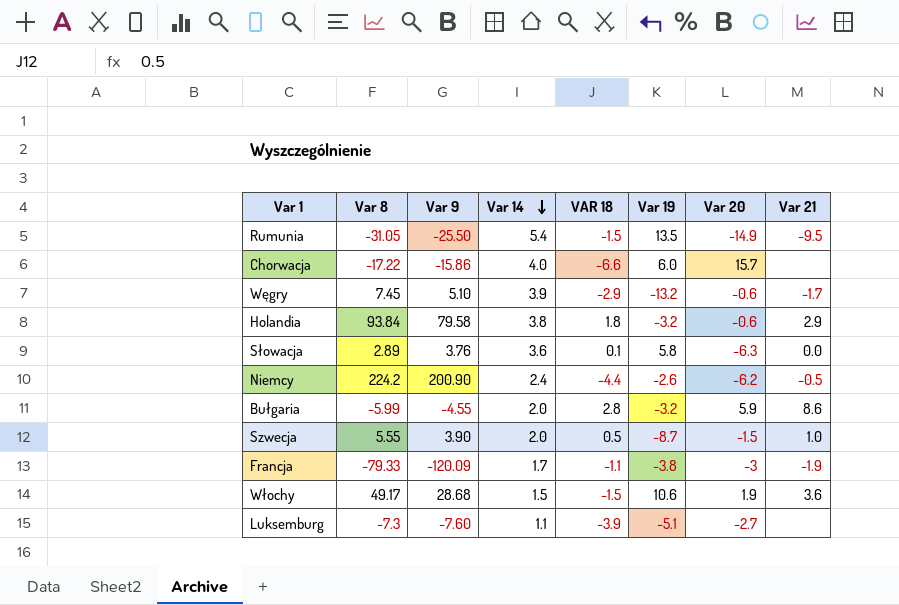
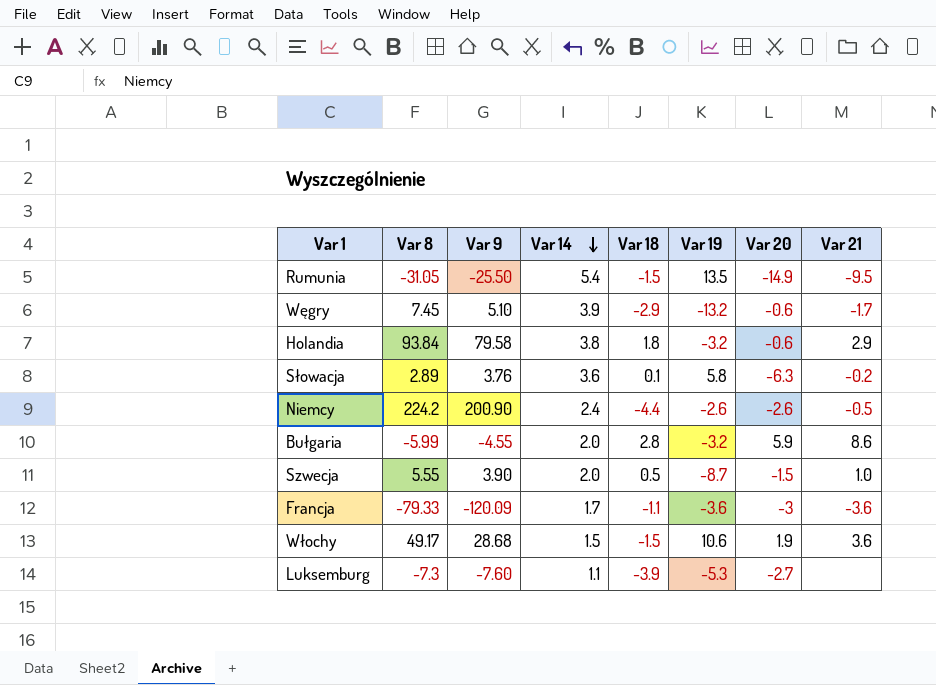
column name: VAR 18 -> Var 18
row Chorwacja: -17.22 | -15.86 | 4.0 | -6.6 | 6.0 | 15.7 | none -> none
Słowacja | Var 21: 0.0 -> -0.2
Niemcy | Var 20: -6.2 -> -2.6
Francja | Var 19: -3.8 -> -3.6
Francja | Var 21: -1.9 -> -3.6
Luksemburg | Var 19: -5.1 -> -5.3

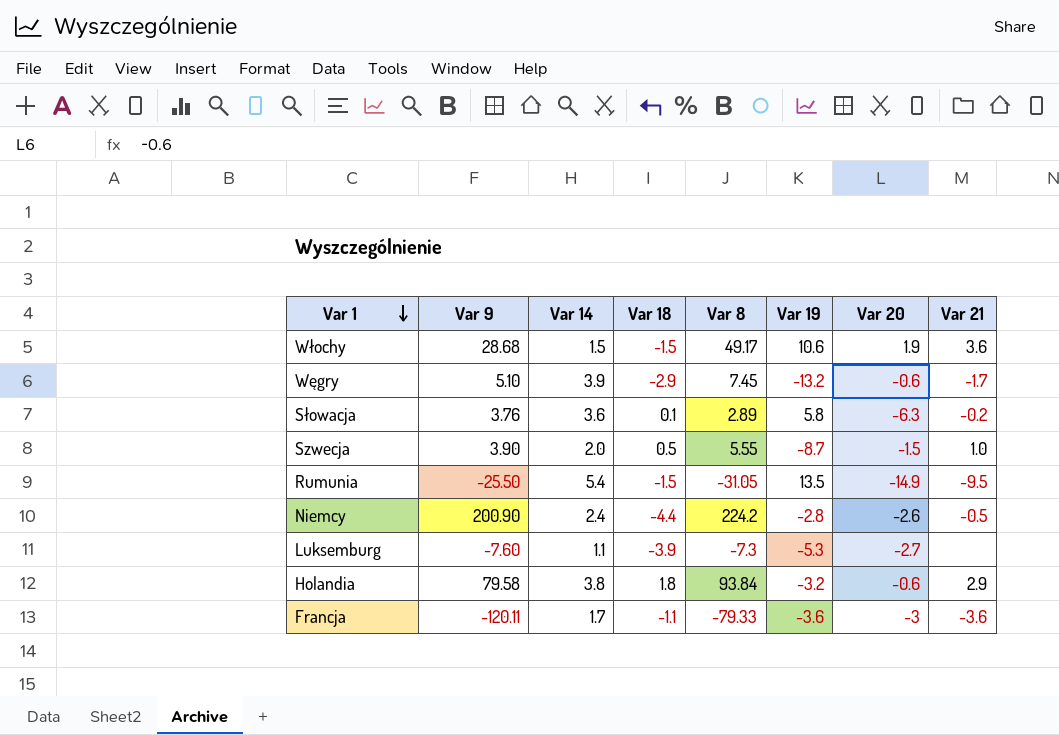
row order: Var 14 descending -> Var 1 descending
column Var 8 | position: 2 -> 5
row Bułgaria: -5.99 | -4.55 | 2.0 | 2.8 | -3.2 | 5.9 | 8.6 -> none
Niemcy | Var 19: -2.6 -> -2.8
Francja | Var 9: -120.09 -> -120.11

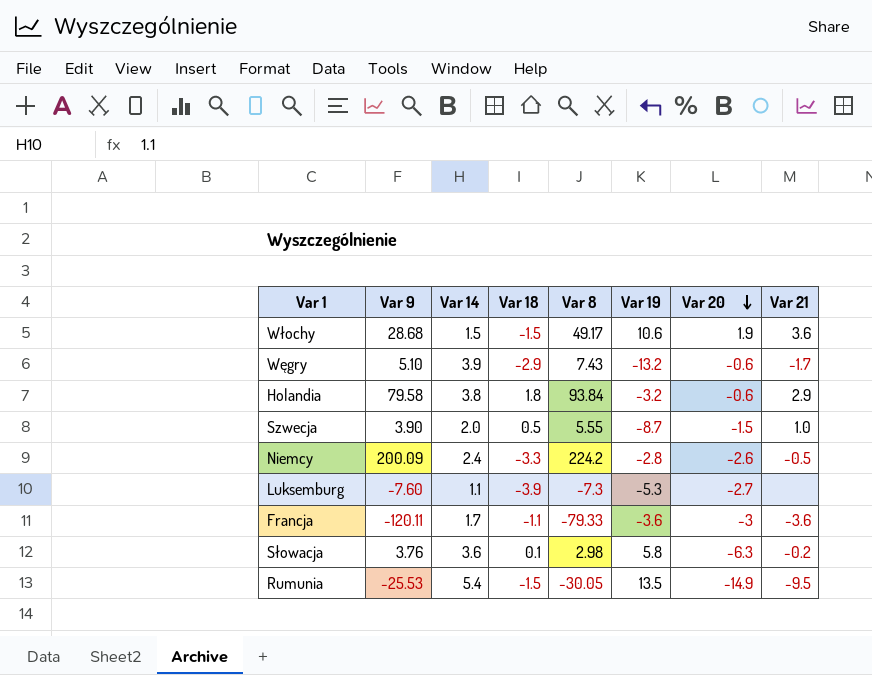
row order: Var 1 descending -> Var 20 descending
Węgry | Var 8: 7.45 -> 7.43
Niemcy | Var 9: 200.90 -> 200.09
Niemcy | Var 18: -4.4 -> -3.3
Słowacja | Var 8: 2.89 -> 2.98
Rumunia | Var 9: -25.50 -> -25.53
Rumunia | Var 8: -31.05 -> -30.05

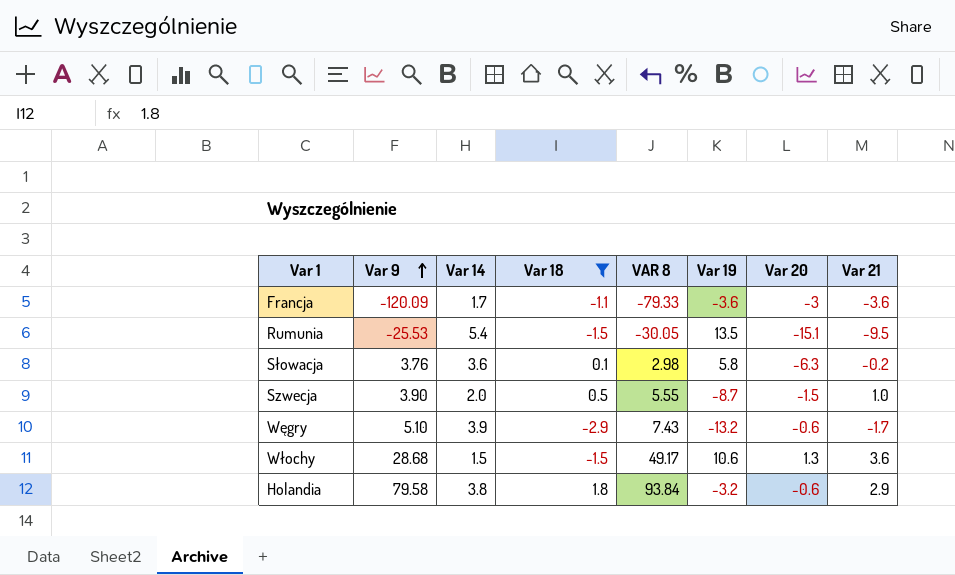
filter: none -> Var 18 >= -2.9
row order: Var 20 descending -> Var 9 ascending
column name: Var 8 -> VAR 8
Francja | Var 9: -120.11 -> -120.09
Rumunia | Var 20: -14.9 -> -15.1
Włochy | Var 20: 1.9 -> 1.3

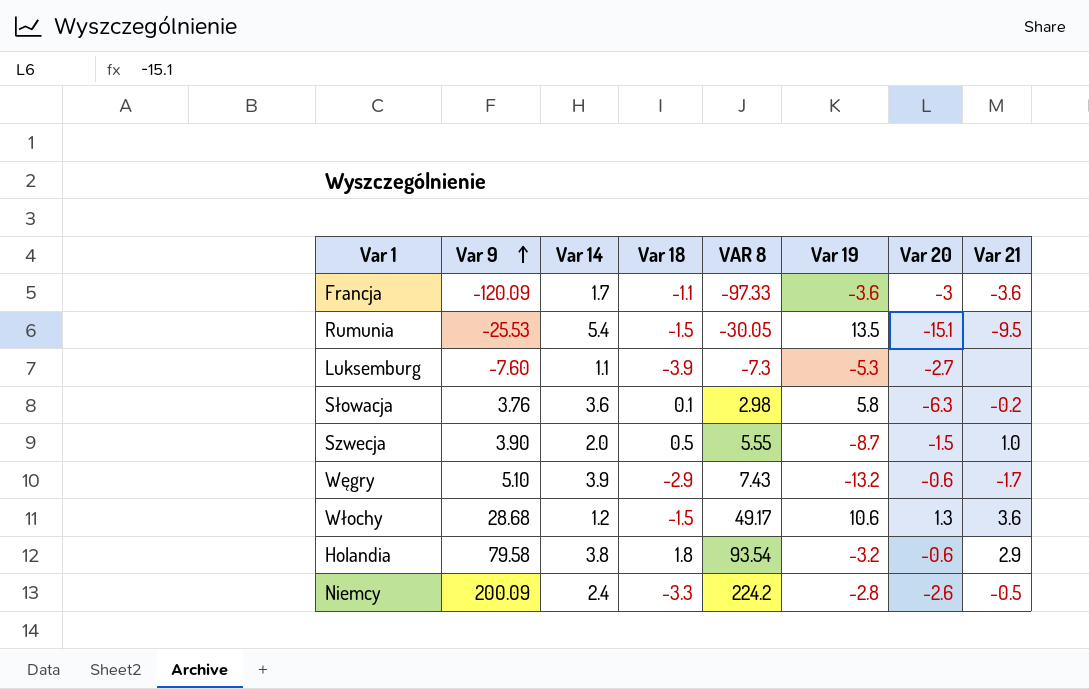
filter: Var 18 >= -2.9 -> none
Francja | VAR 8: -79.33 -> -97.33
Włochy | Var 14: 1.5 -> 1.2
Holandia | VAR 8: 93.84 -> 93.54

